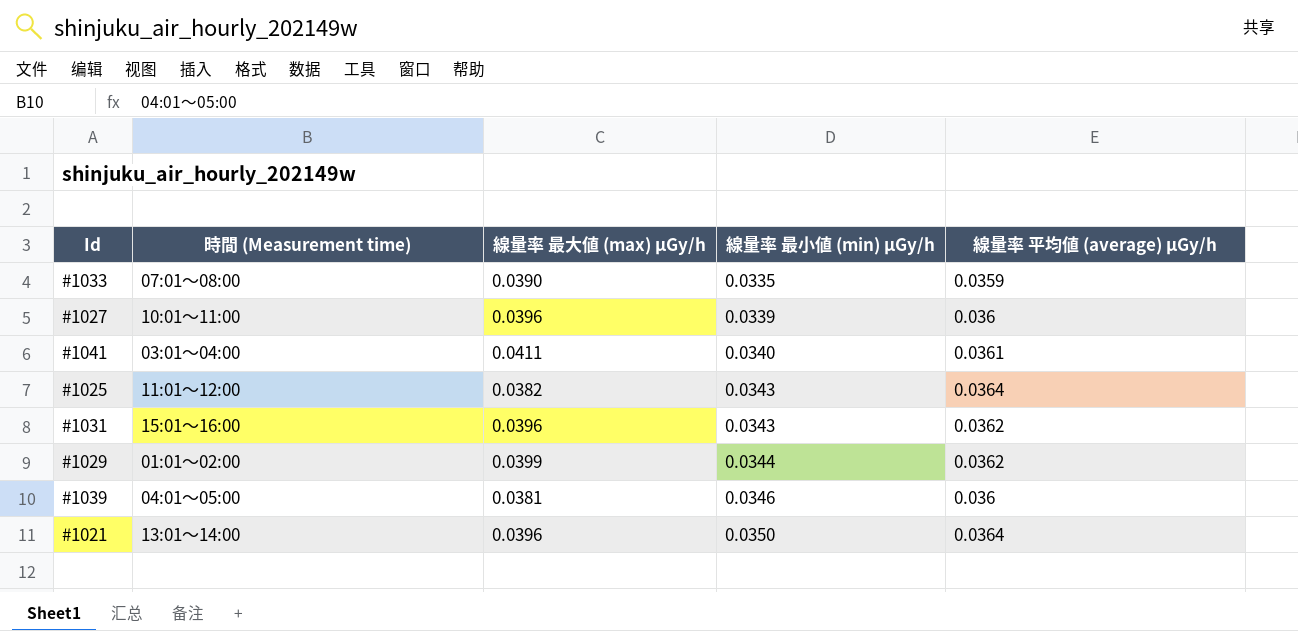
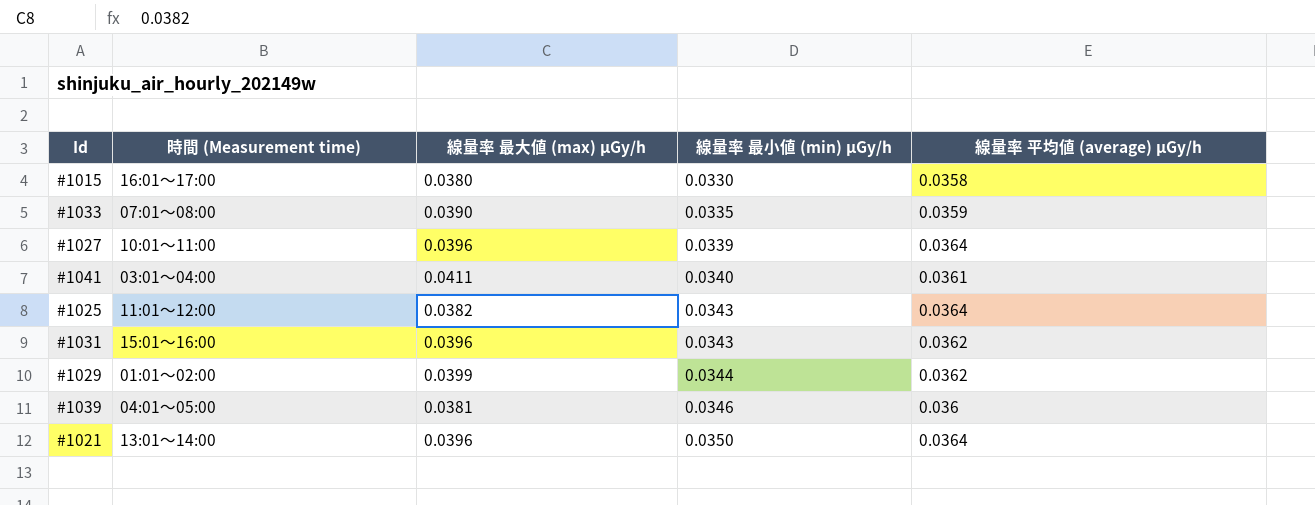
row #1015: none -> 16:01～17:00 | 0.0380 | 0.0330 | 0.0358
#1027 | 線量率 平均値 (average) μGy/h: 0.036 -> 0.0364

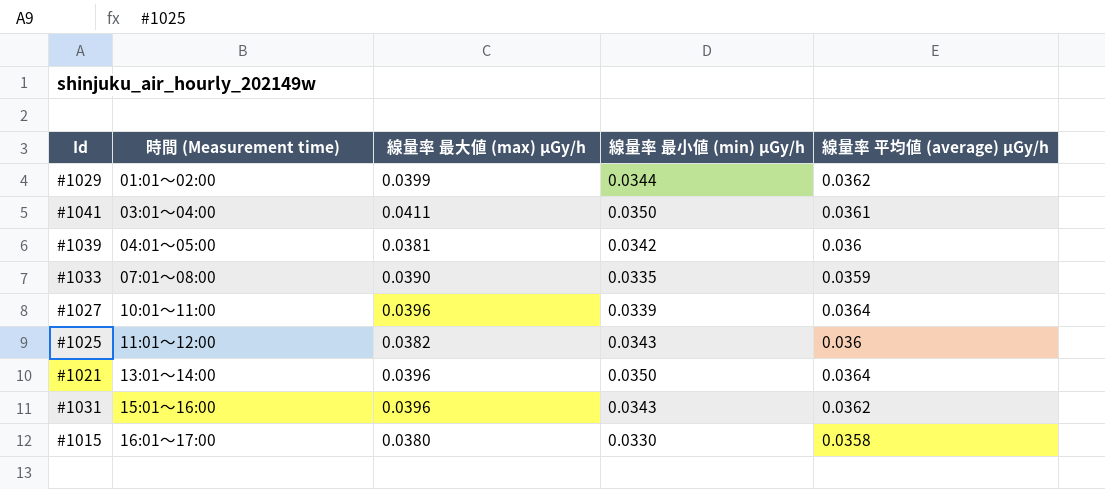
row order: 線量率 最小値 (min) μGy/h ascending -> 時間 (Measurement time) ascending
#1041 | 線量率 最小値 (min) μGy/h: 0.0340 -> 0.0350
#1039 | 線量率 最小値 (min) μGy/h: 0.0346 -> 0.0342
#1025 | 線量率 平均値 (average) μGy/h: 0.0364 -> 0.036

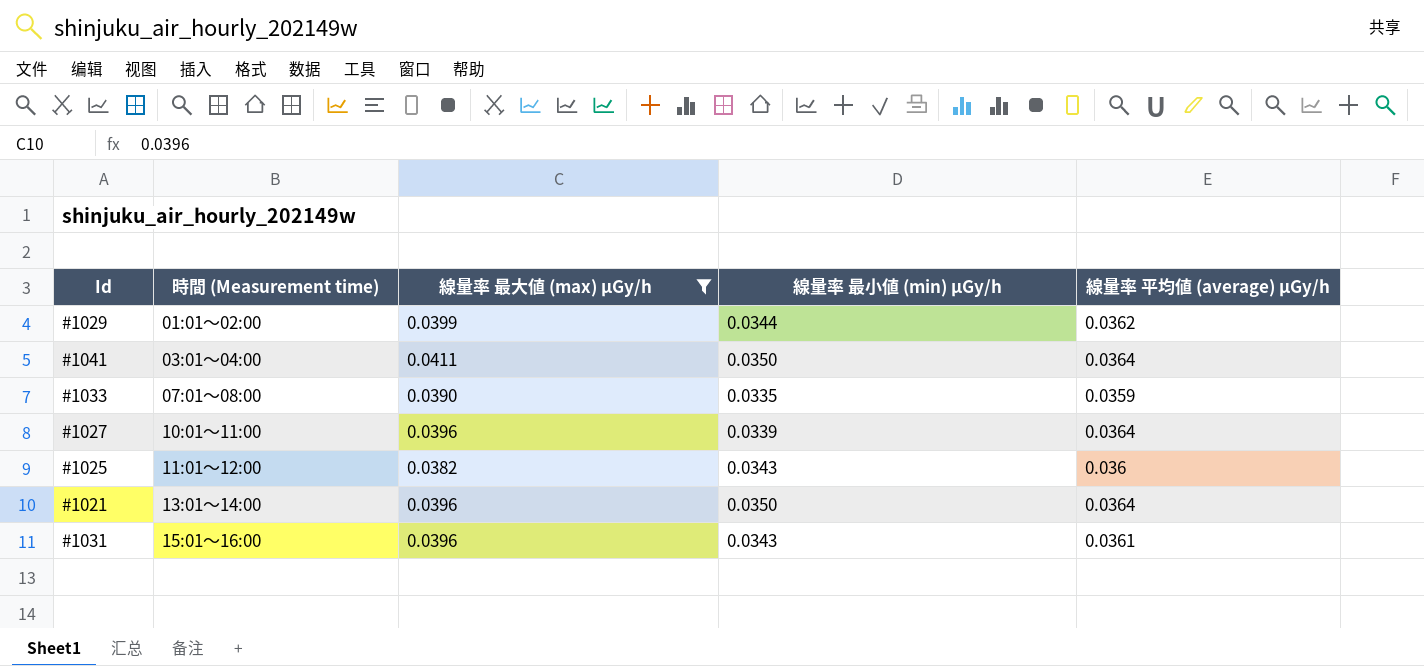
filter: none -> 線量率 最大値 (max) μGy/h >= 0.0382
#1041 | 線量率 平均値 (average) μGy/h: 0.0361 -> 0.0364
#1031 | 線量率 平均値 (average) μGy/h: 0.0362 -> 0.0361

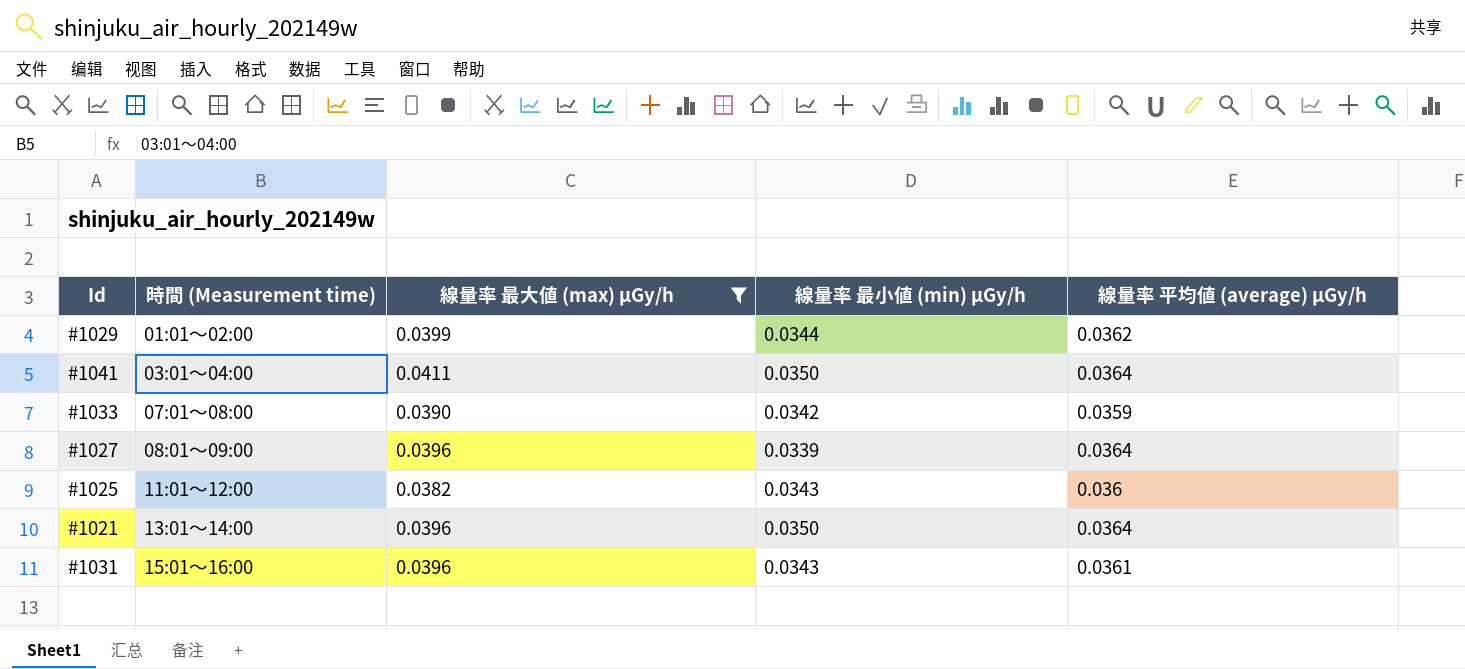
#1033 | 線量率 最小値 (min) μGy/h: 0.0335 -> 0.0342
#1027 | 時間 (Measurement time): 10:01～11:00 -> 08:01～09:00

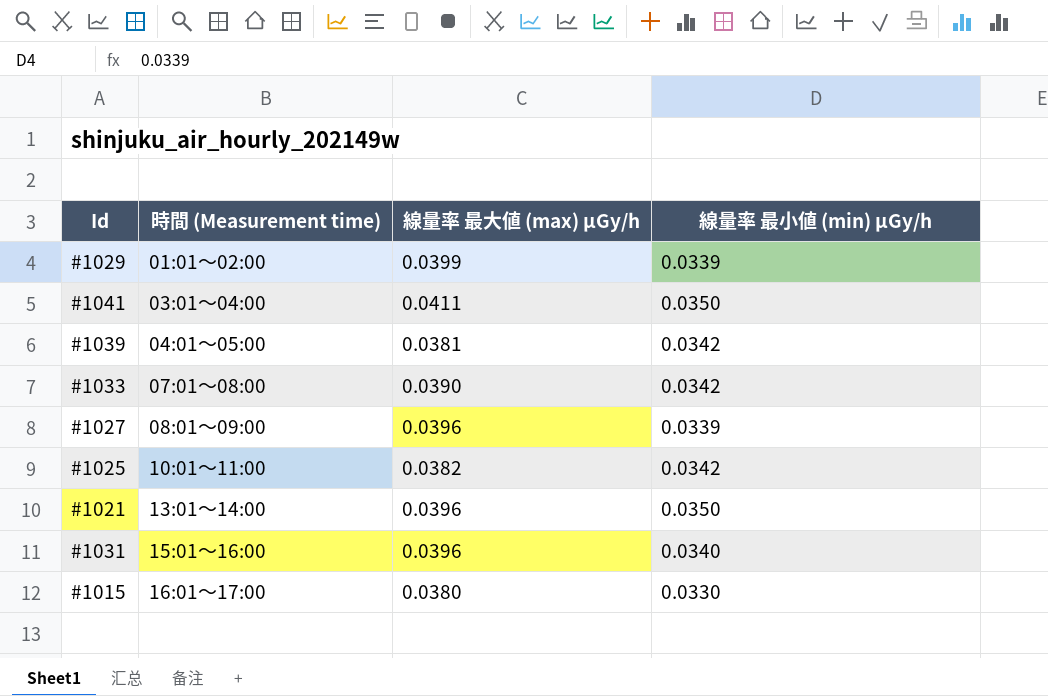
filter: 線量率 最大値 (max) μGy/h >= 0.0382 -> none
column 線量率 平均値 (average) μGy/h | position: 5 -> none
#1029 | 線量率 最小値 (min) μGy/h: 0.0344 -> 0.0339
#1025 | 時間 (Measurement time): 11:01～12:00 -> 10:01～11:00
#1025 | 線量率 最小値 (min) μGy/h: 0.0343 -> 0.0342
#1031 | 線量率 最小値 (min) μGy/h: 0.0343 -> 0.0340

